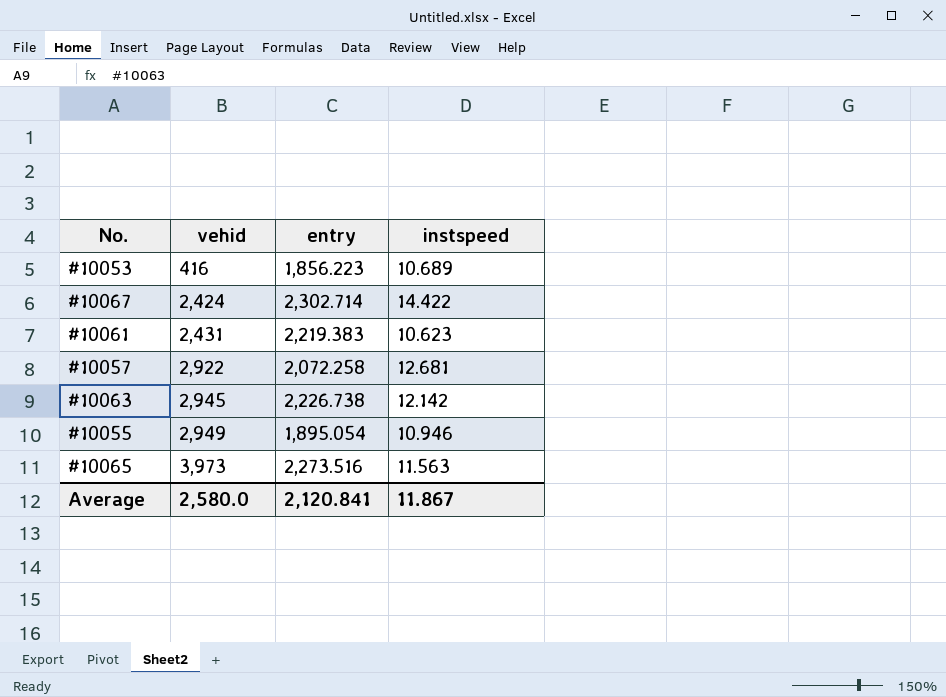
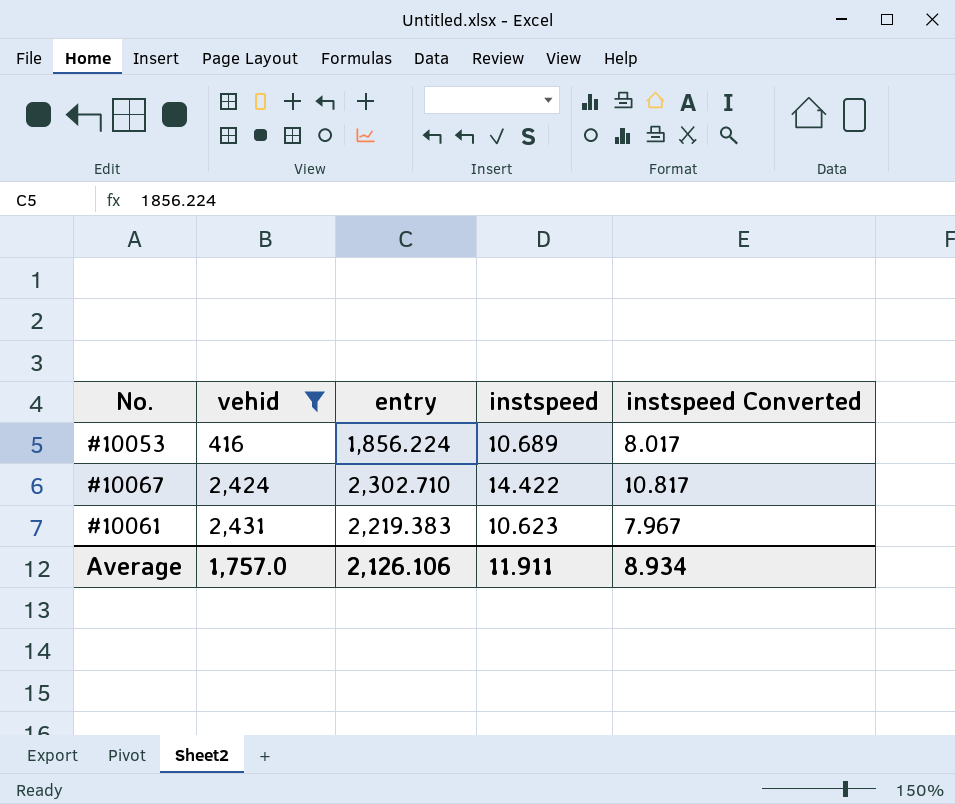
filter: none -> vehid <= 2,431
column instspeed Converted | formula: none -> [instspeed] * 0.75
#10053 | entry: 1,856.223 -> 1,856.224
#10067 | entry: 2,302.714 -> 2,302.710
Average | vehid: 2,580.0 -> 1,757.0
Average | entry: 2,120.841 -> 2,126.106
Average | instspeed: 11.867 -> 11.911

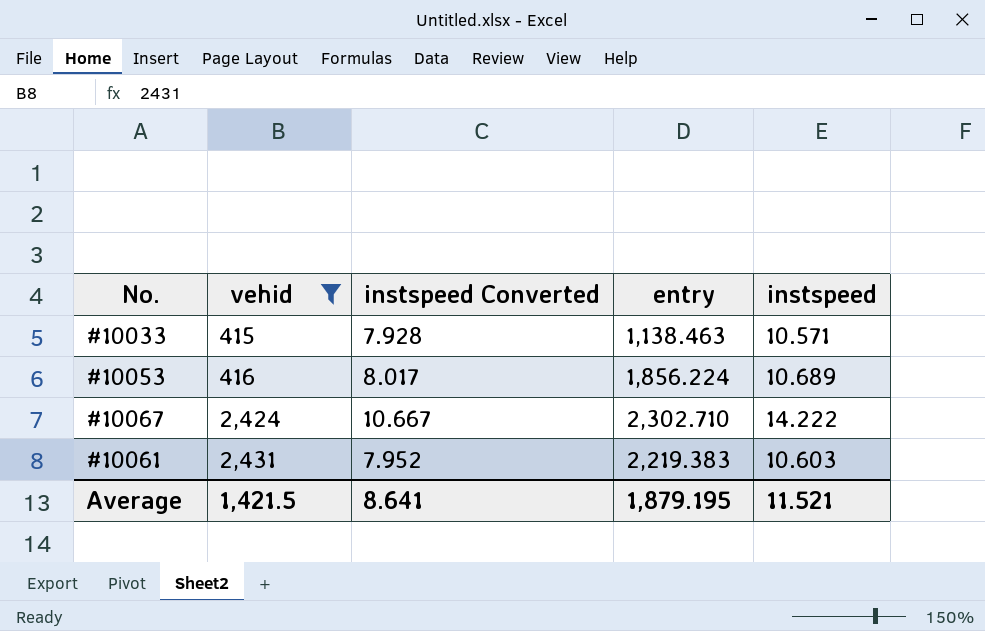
column instspeed Converted | position: 5 -> 3
row #10033: none -> 415 | 7.928 | 1,138.463 | 10.571
#10067 | instspeed Converted: 10.817 -> 10.667
#10067 | instspeed: 14.422 -> 14.222
#10061 | instspeed Converted: 7.967 -> 7.952
#10061 | instspeed: 10.623 -> 10.603
Average | vehid: 1,757.0 -> 1,421.5
Average | instspeed Converted: 8.934 -> 8.641
Average | entry: 2,126.106 -> 1,879.195
Average | instspeed: 11.911 -> 11.521

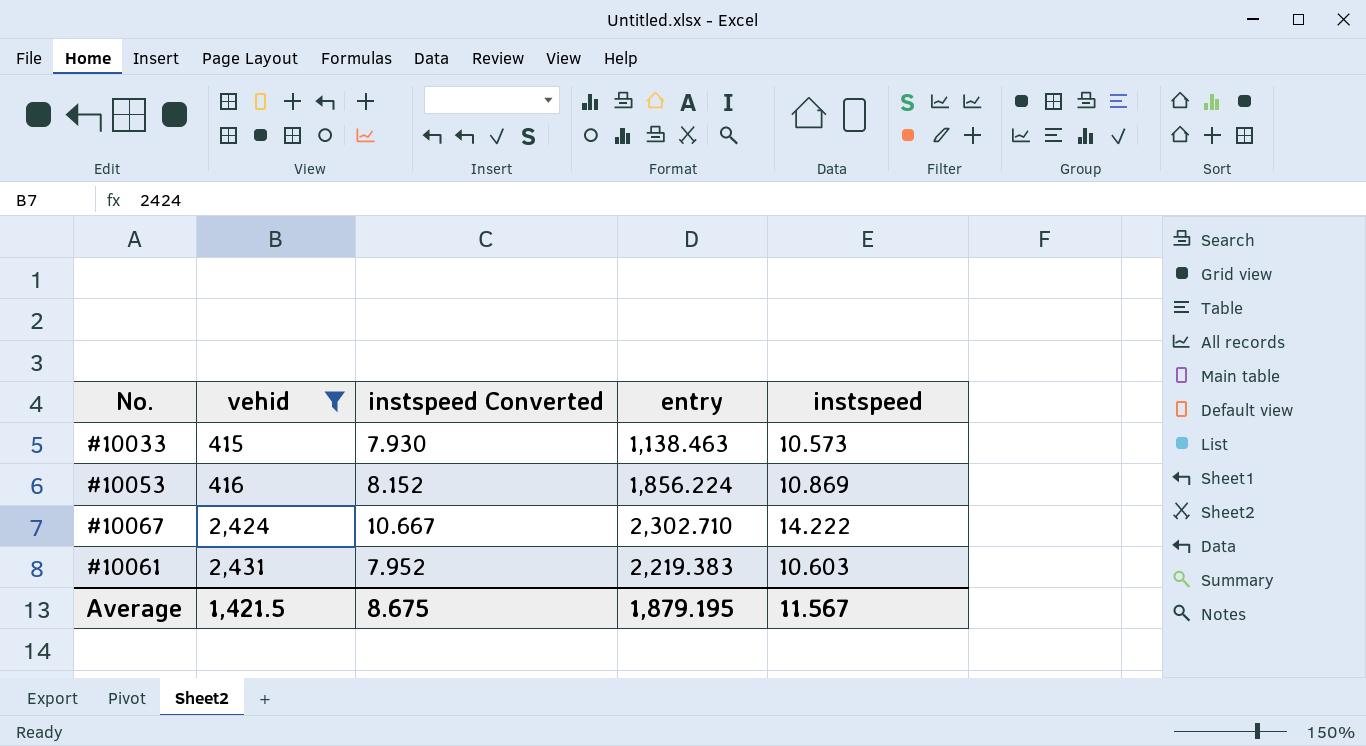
#10033 | instspeed Converted: 7.928 -> 7.930
#10033 | instspeed: 10.571 -> 10.573
#10053 | instspeed Converted: 8.017 -> 8.152
#10053 | instspeed: 10.689 -> 10.869
Average | instspeed Converted: 8.641 -> 8.675
Average | instspeed: 11.521 -> 11.567

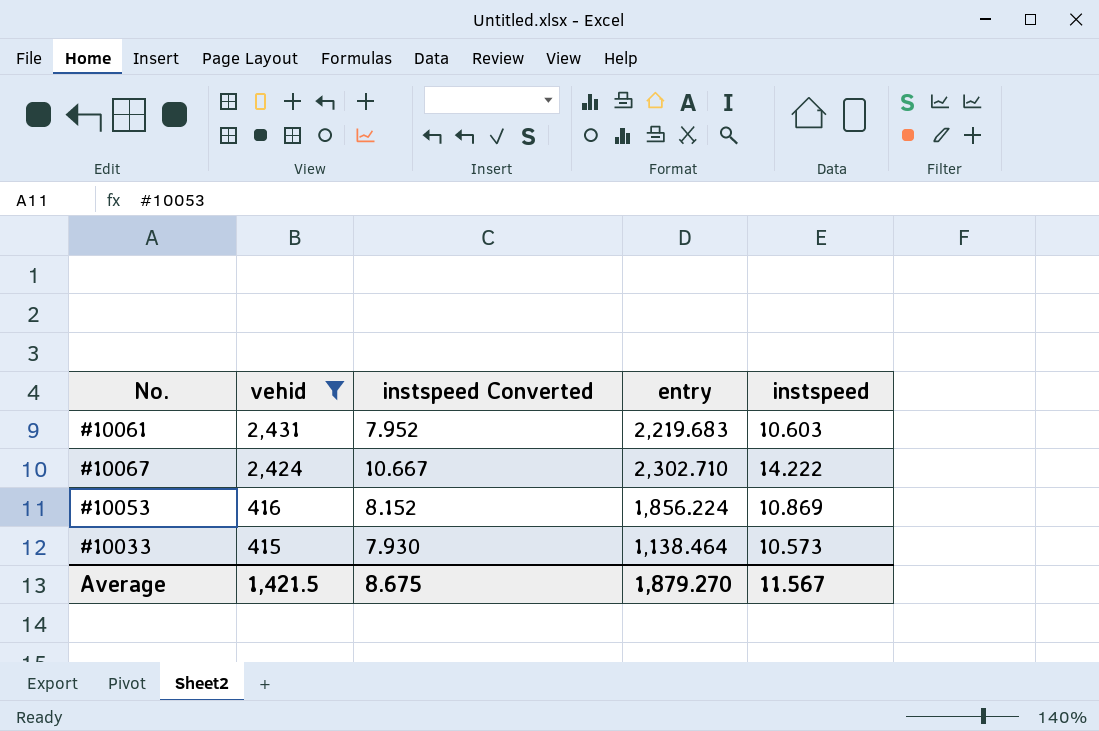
row order: vehid ascending -> vehid descending
#10061 | entry: 2,219.383 -> 2,219.683
#10033 | entry: 1,138.463 -> 1,138.464
Average | entry: 1,879.195 -> 1,879.270

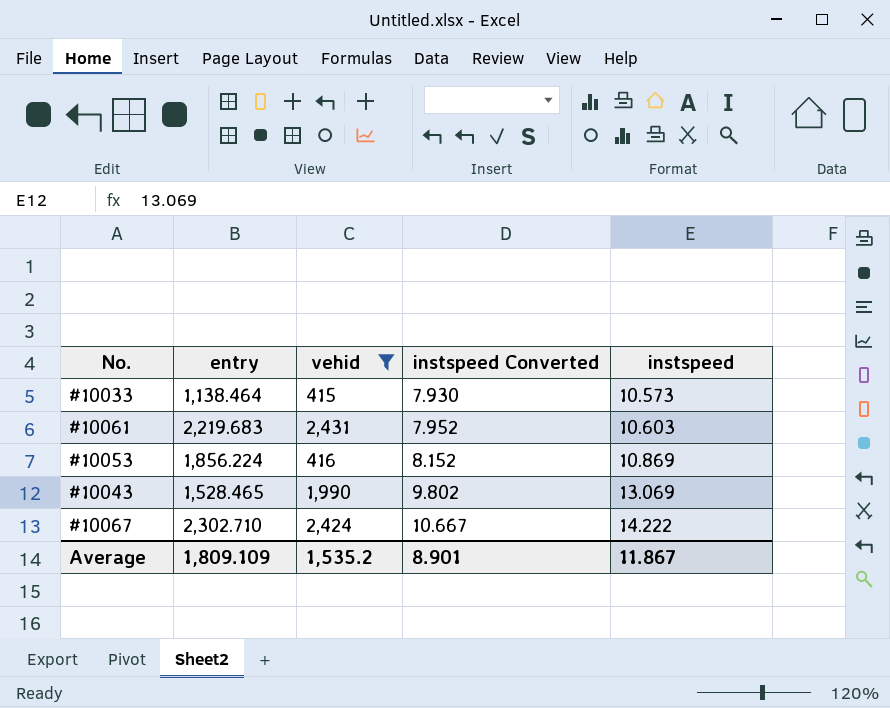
row order: vehid descending -> instspeed Converted ascending
column entry | position: 4 -> 2
row #10043: none -> 1,528.465 | 1,990 | 9.802 | 13.069
Average | entry: 1,879.270 -> 1,809.109
Average | vehid: 1,421.5 -> 1,535.2
Average | instspeed Converted: 8.675 -> 8.901
Average | instspeed: 11.567 -> 11.867

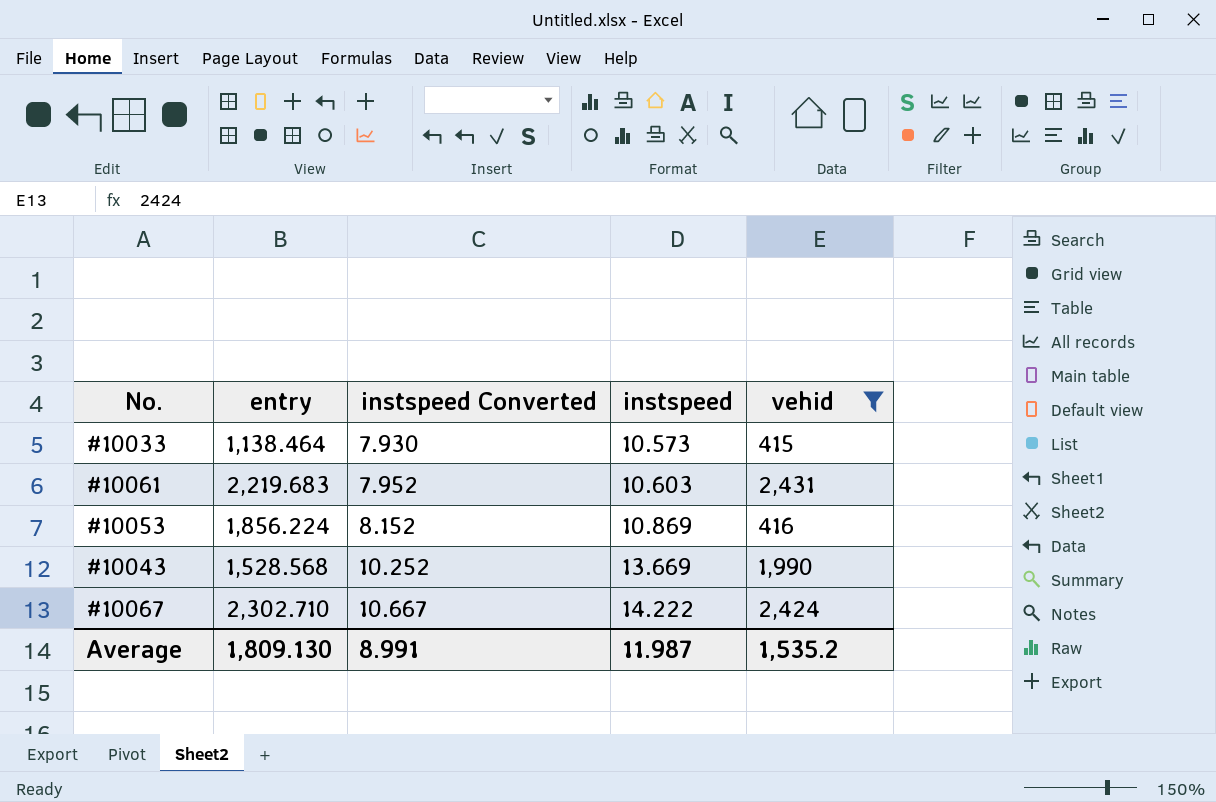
column vehid | position: 3 -> 5
#10043 | entry: 1,528.465 -> 1,528.568
#10043 | instspeed Converted: 9.802 -> 10.252
#10043 | instspeed: 13.069 -> 13.669
Average | entry: 1,809.109 -> 1,809.130
Average | instspeed Converted: 8.901 -> 8.991
Average | instspeed: 11.867 -> 11.987

